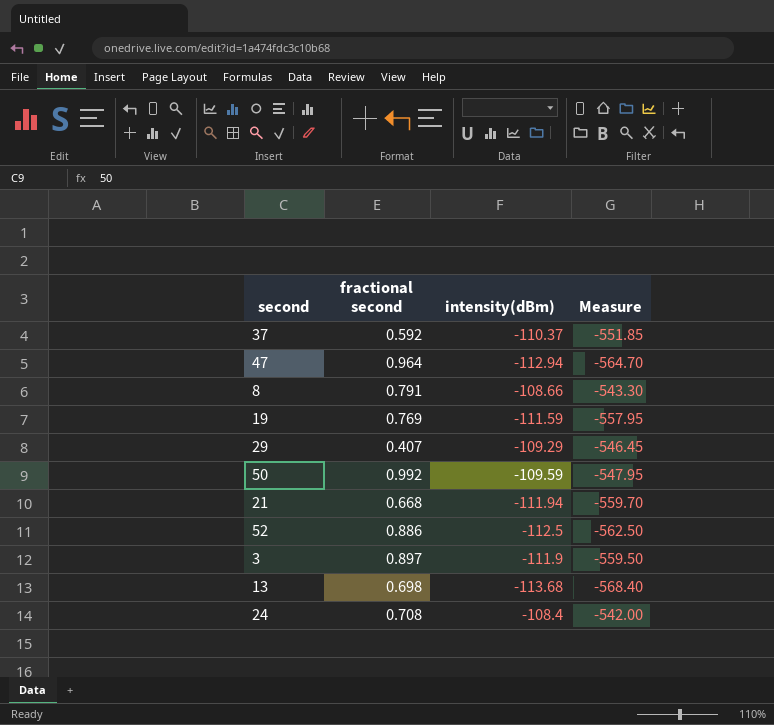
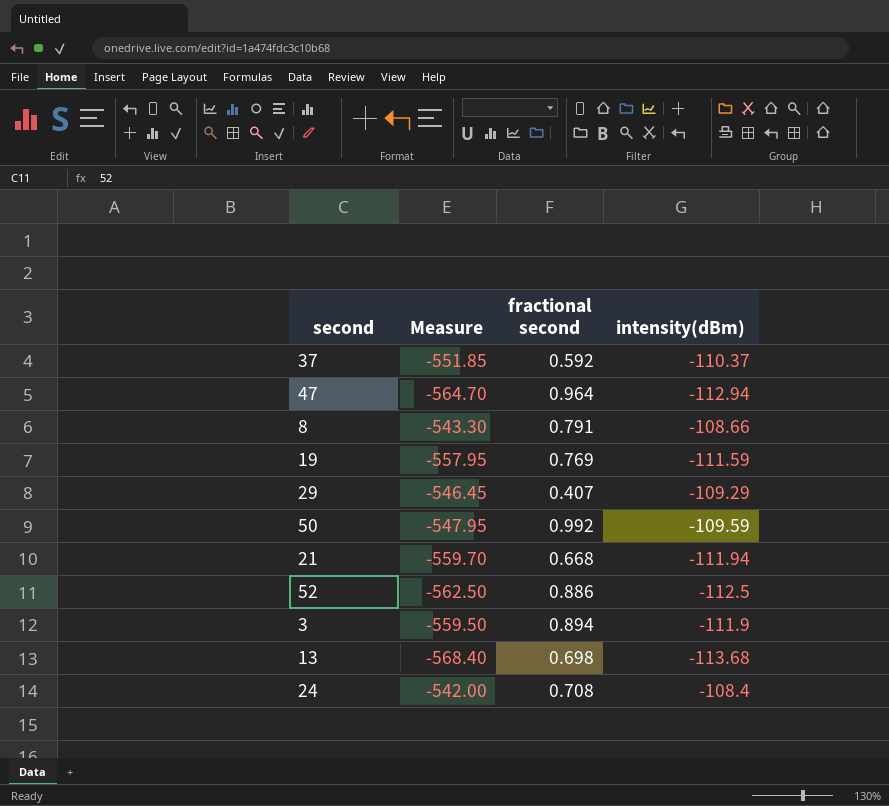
column Measure | position: 4 -> 2
3 | fractional second: 0.897 -> 0.894

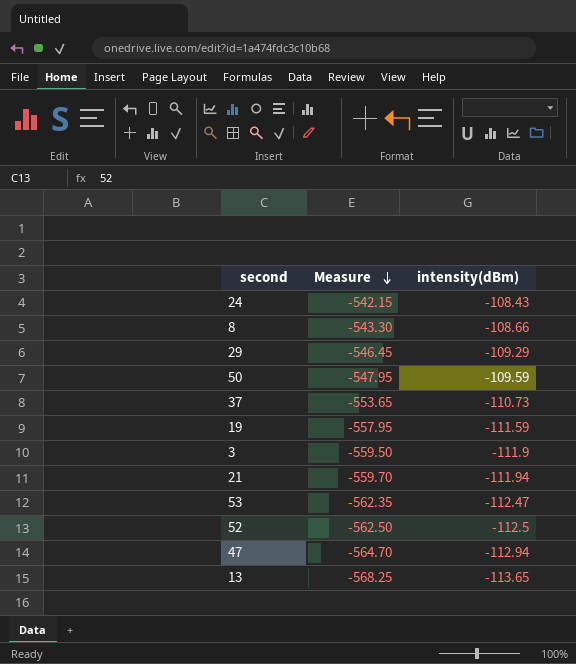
row order: none -> Measure descending
column fractional second | position: 3 -> none
24 | Measure: -542.00 -> -542.15
24 | intensity(dBm): -108.4 -> -108.43
37 | Measure: -551.85 -> -553.65
37 | intensity(dBm): -110.37 -> -110.73
row 53: none -> -562.35 | -112.47
13 | Measure: -568.40 -> -568.25
13 | intensity(dBm): -113.68 -> -113.65

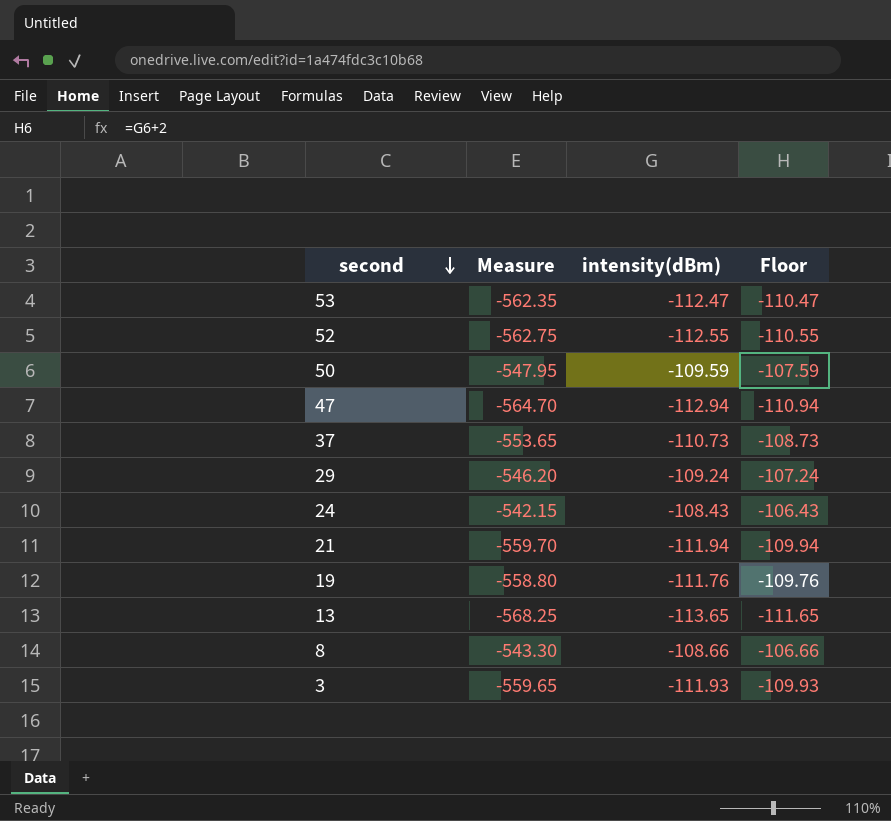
row order: Measure descending -> second descending
column Floor | formula: none -> [intensity(dBm)] + 2
52 | Measure: -562.50 -> -562.75
52 | intensity(dBm): -112.5 -> -112.55
29 | Measure: -546.45 -> -546.20
29 | intensity(dBm): -109.29 -> -109.24
19 | Measure: -557.95 -> -558.80
19 | intensity(dBm): -111.59 -> -111.76
3 | Measure: -559.50 -> -559.65
3 | intensity(dBm): -111.9 -> -111.93

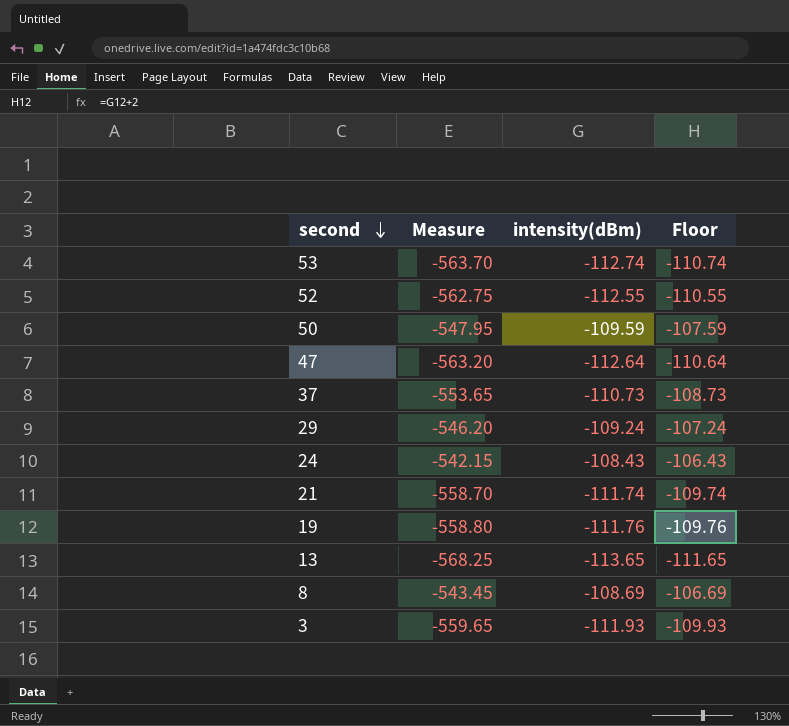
53 | Measure: -562.35 -> -563.70
53 | intensity(dBm): -112.47 -> -112.74
53 | Floor: -110.47 -> -110.74
47 | Measure: -564.70 -> -563.20
47 | intensity(dBm): -112.94 -> -112.64
47 | Floor: -110.94 -> -110.64
21 | Measure: -559.70 -> -558.70
21 | intensity(dBm): -111.94 -> -111.74
21 | Floor: -109.94 -> -109.74
8 | Measure: -543.30 -> -543.45
8 | intensity(dBm): -108.66 -> -108.69
8 | Floor: -106.66 -> -106.69

